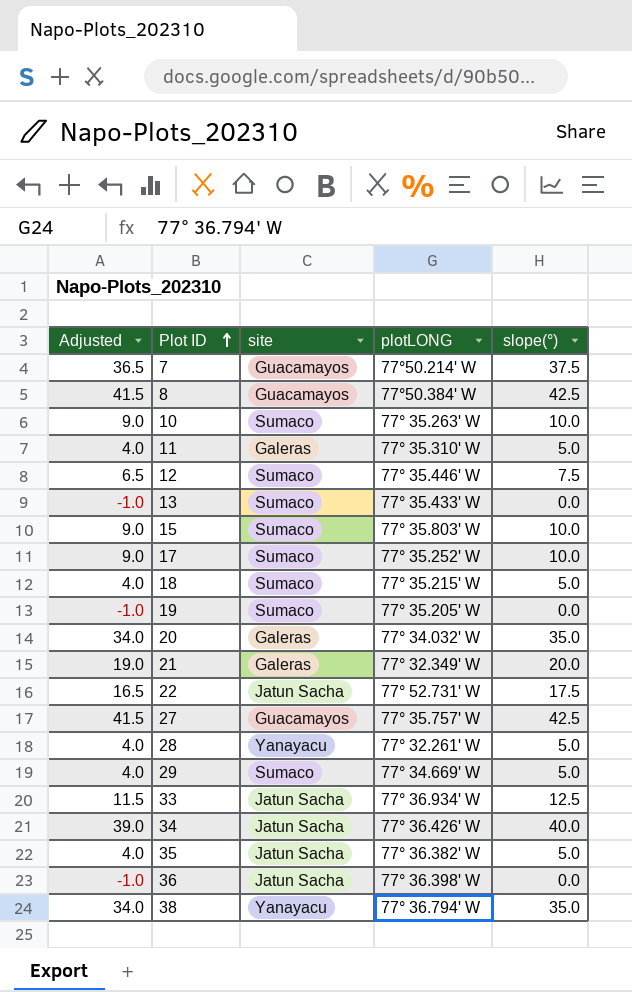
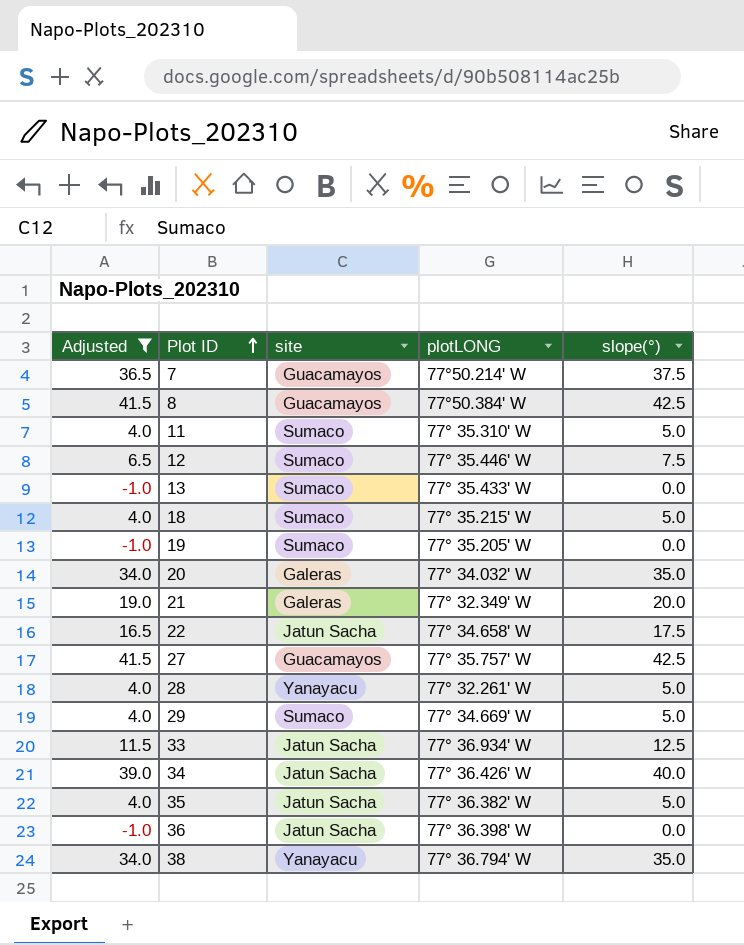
filter: none -> Adjusted != 9.0
11 | site: Galeras -> Sumaco
22 | plotLONG: 77° 52.731' W -> 77° 34.658' W

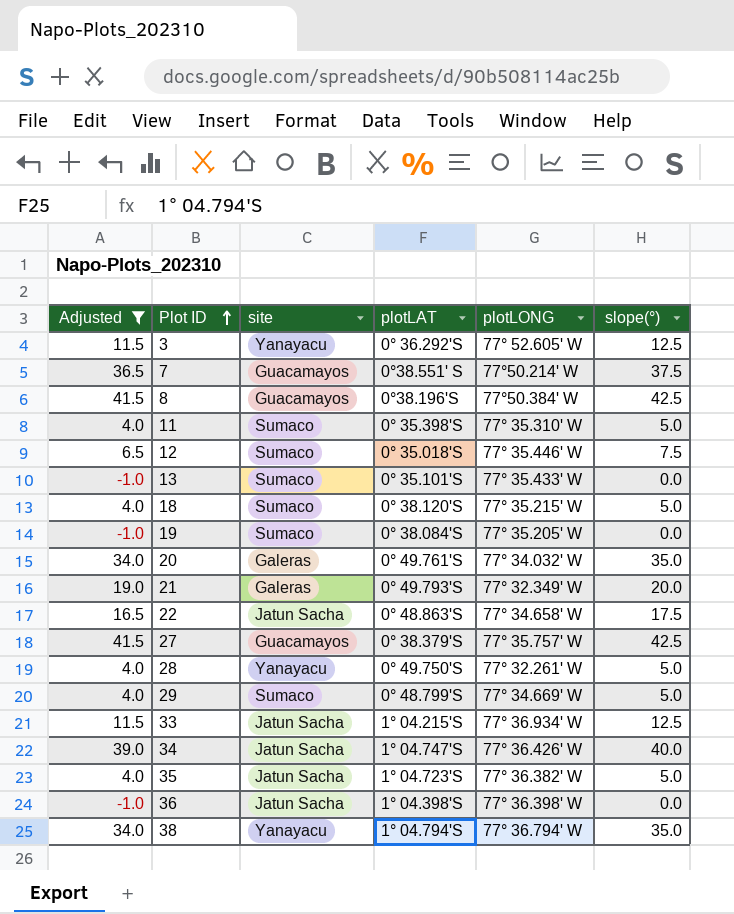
column plotLAT | position: none -> 4
row 3: none -> 11.5 | Yanayacu | 0° 36.292'S | 77° 52.605' W | 12.5

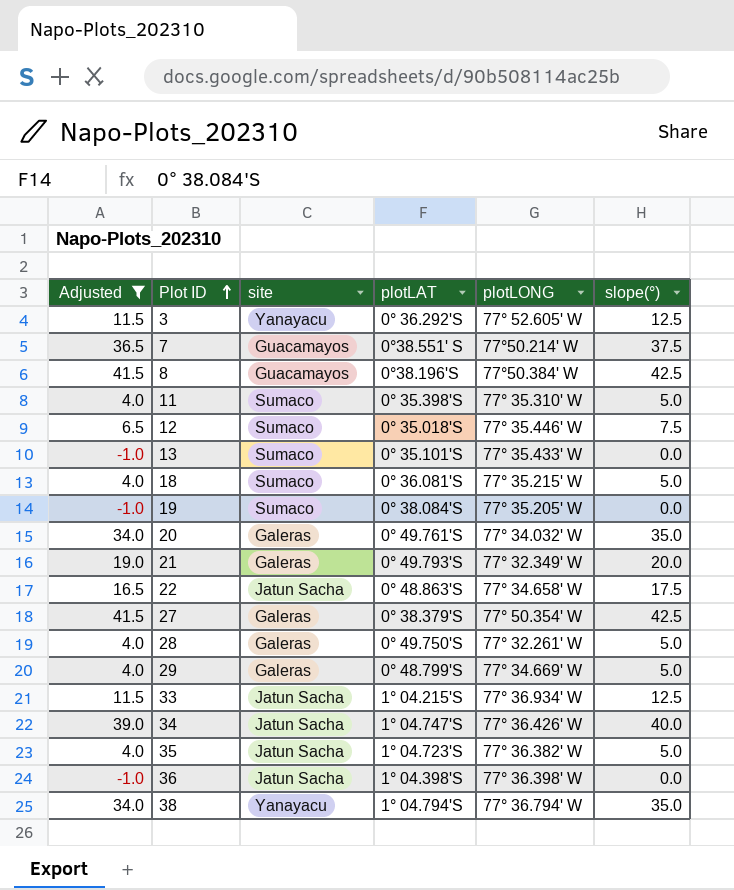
18 | plotLAT: 0° 38.120'S -> 0° 36.081'S
27 | site: Guacamayos -> Galeras
27 | plotLONG: 77° 35.757' W -> 77° 50.354' W
28 | site: Yanayacu -> Galeras
29 | site: Sumaco -> Galeras

